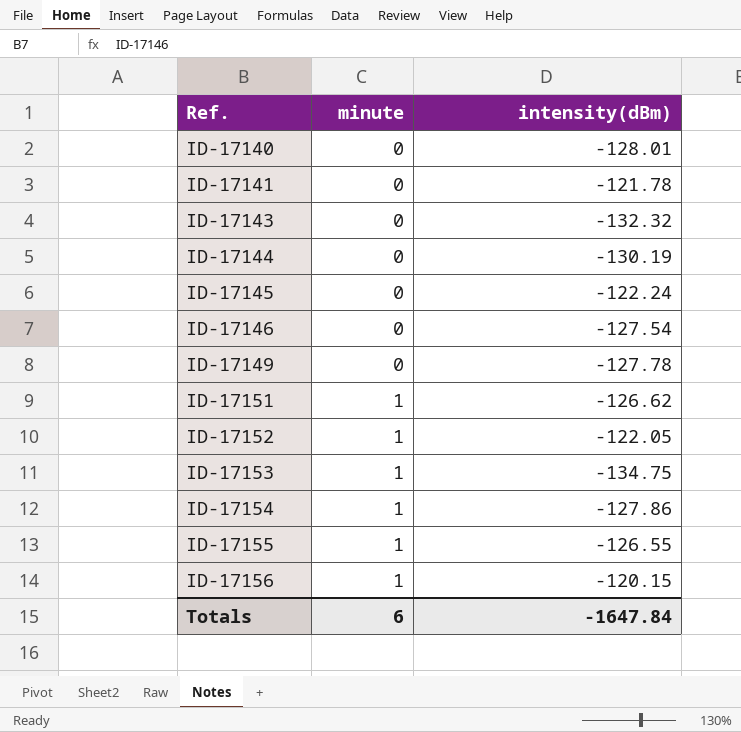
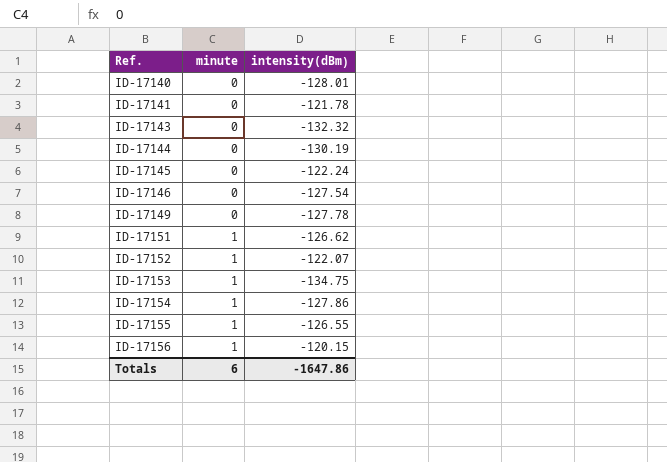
ID-17152 | intensity(dBm): -122.05 -> -122.07
Totals | intensity(dBm): -1647.84 -> -1647.86

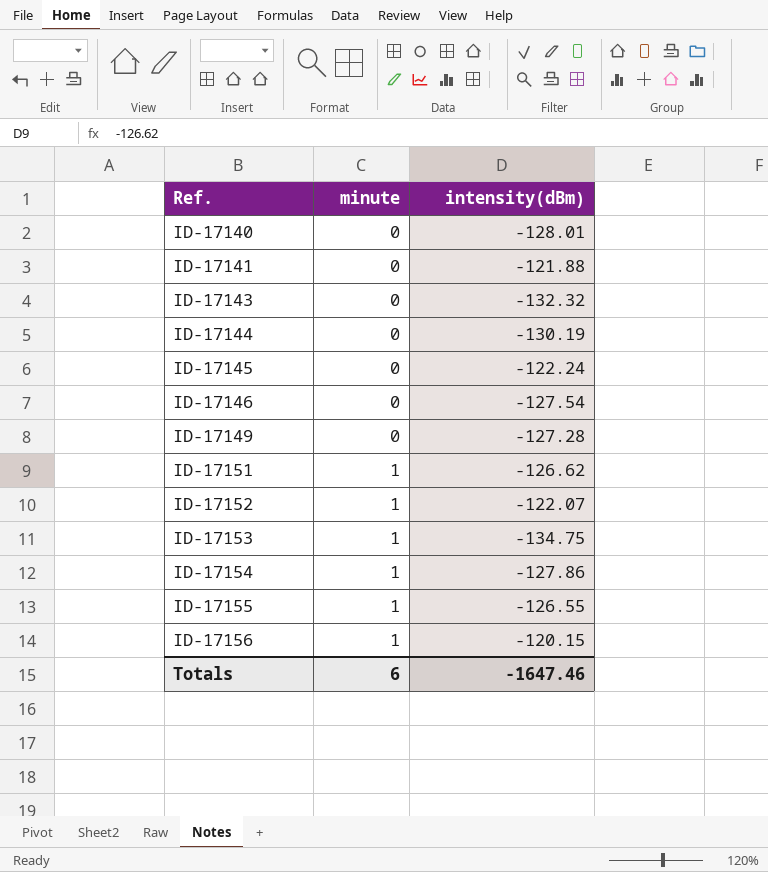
ID-17141 | intensity(dBm): -121.78 -> -121.88
ID-17149 | intensity(dBm): -127.78 -> -127.28
Totals | intensity(dBm): -1647.86 -> -1647.46

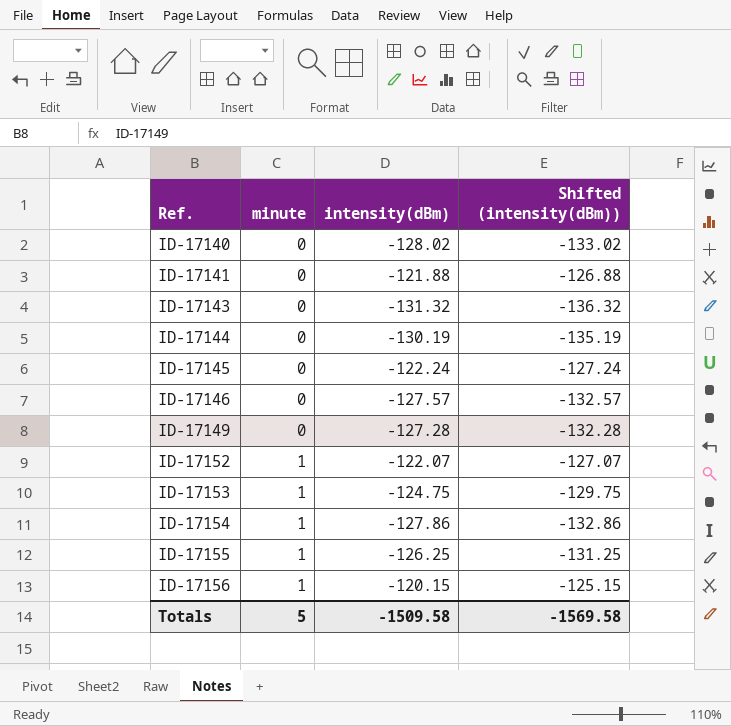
column Shifted (intensity(dBm)) | formula: none -> [intensity(dBm)] - 5
row ID-17151: 1 | -126.62 -> none
ID-17140 | intensity(dBm): -128.01 -> -128.02
ID-17143 | intensity(dBm): -132.32 -> -131.32
ID-17146 | intensity(dBm): -127.54 -> -127.57
ID-17153 | intensity(dBm): -134.75 -> -124.75
ID-17155 | intensity(dBm): -126.55 -> -126.25
Totals | minute: 6 -> 5
Totals | intensity(dBm): -1647.46 -> -1509.58

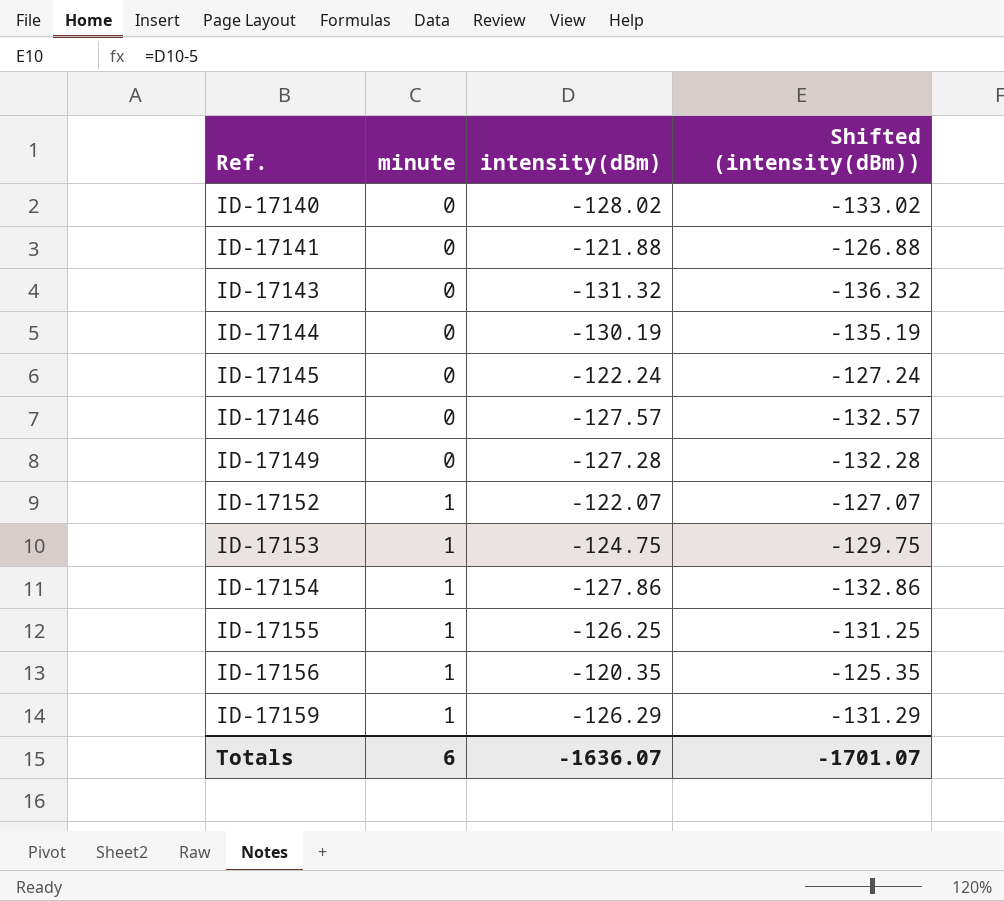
ID-17156 | intensity(dBm): -120.15 -> -120.35
ID-17156 | Shifted (intensity(dBm)): -125.15 -> -125.35
row ID-17159: none -> 1 | -126.29 | -131.29
Totals | minute: 5 -> 6
Totals | intensity(dBm): -1509.58 -> -1636.07
Totals | Shifted (intensity(dBm)): -1569.58 -> -1701.07

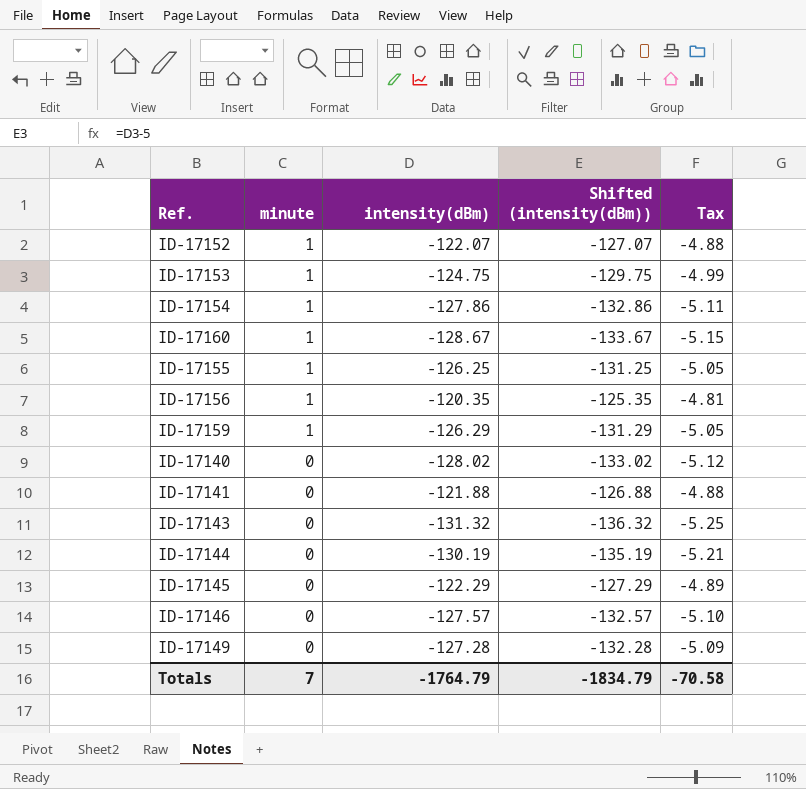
row order: Ref. ascending -> minute descending
column Tax | formula: none -> [intensity(dBm)] * 0.04
row ID-17160: none -> 1 | -128.67 | -133.67 | -5.15
ID-17145 | intensity(dBm): -122.24 -> -122.29
ID-17145 | Shifted (intensity(dBm)): -127.24 -> -127.29
Totals | minute: 6 -> 7
Totals | intensity(dBm): -1636.07 -> -1764.79
Totals | Shifted (intensity(dBm)): -1701.07 -> -1834.79

